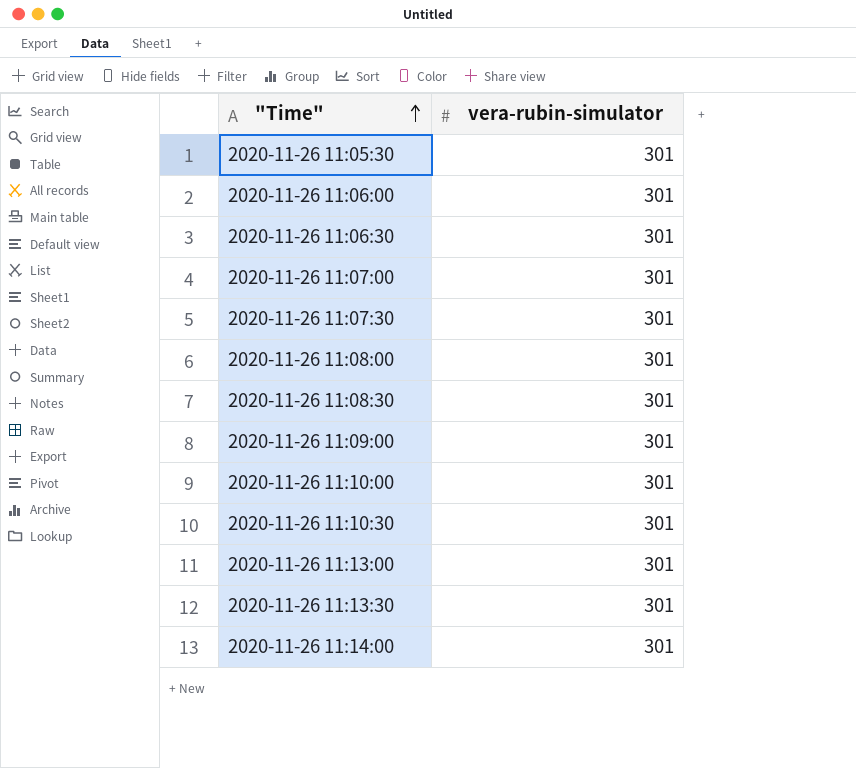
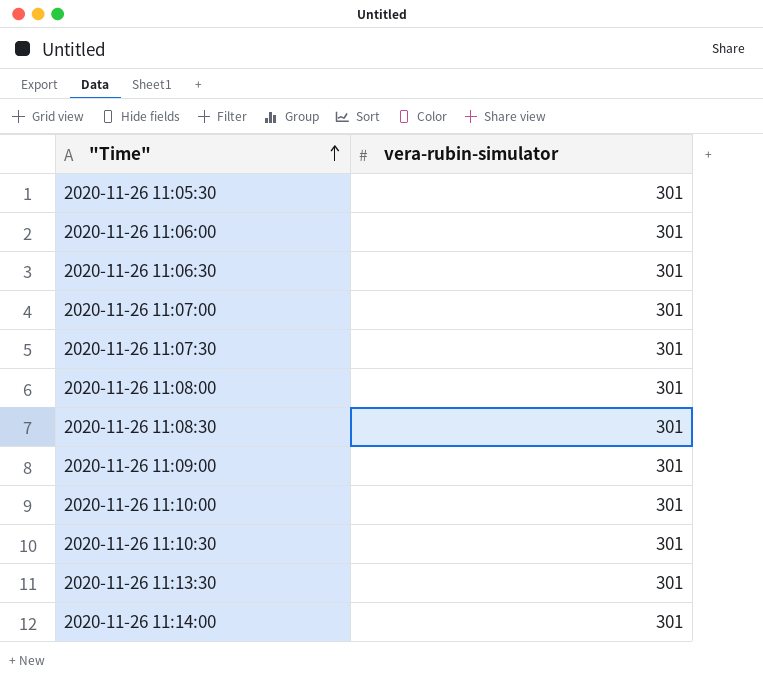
row 2020-11-26 11:13:00: 301 -> none

